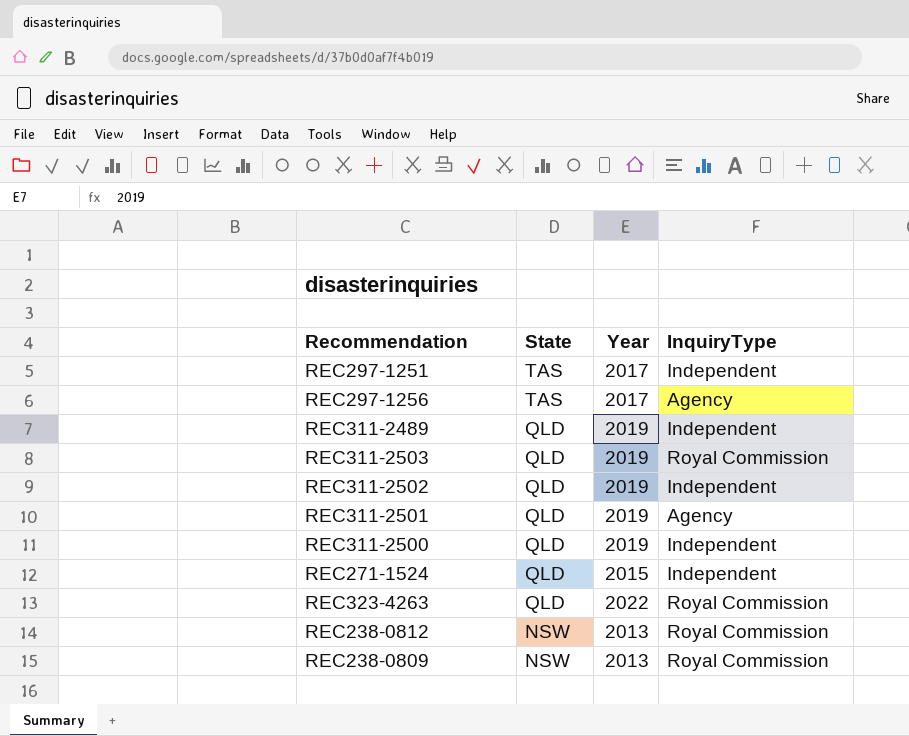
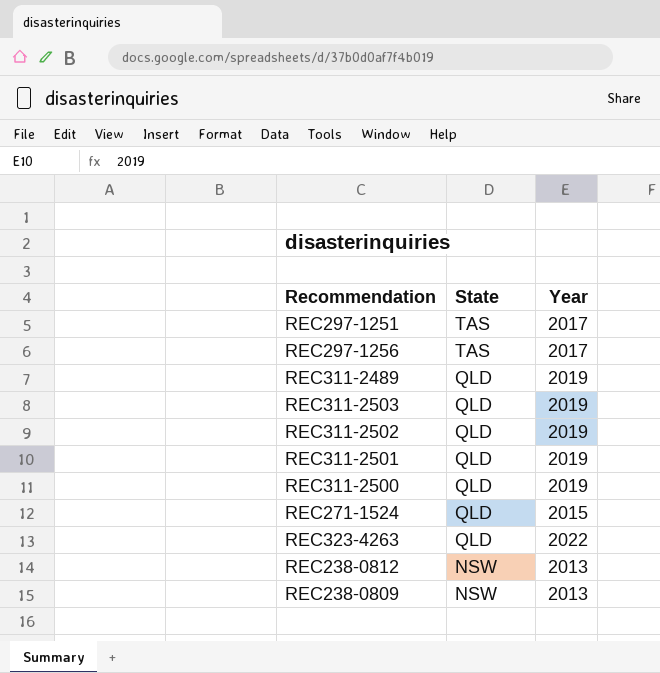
column InquiryType | position: 4 -> none

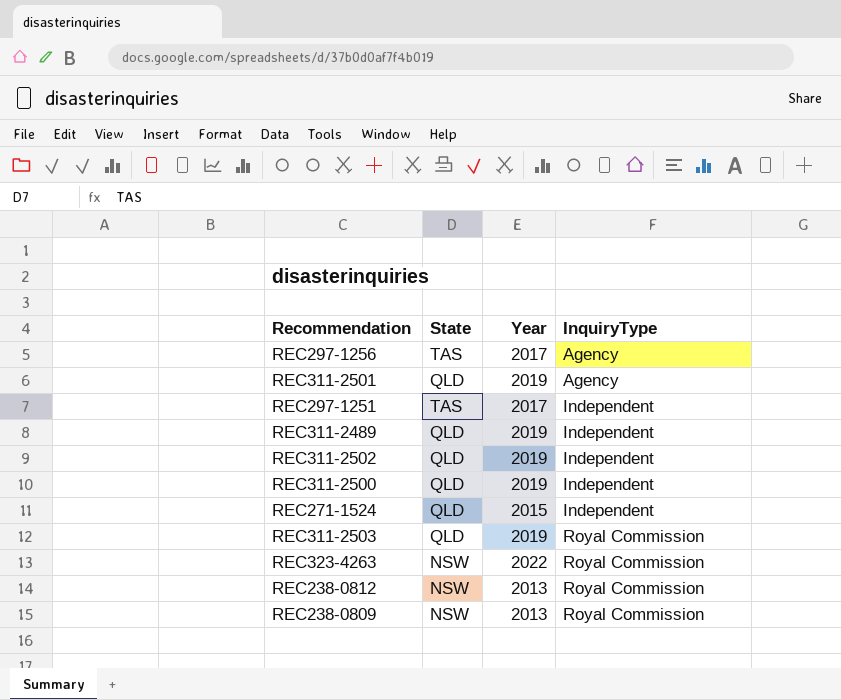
row order: State descending -> InquiryType ascending
column InquiryType | position: none -> 4
REC323-4263 | State: QLD -> NSW

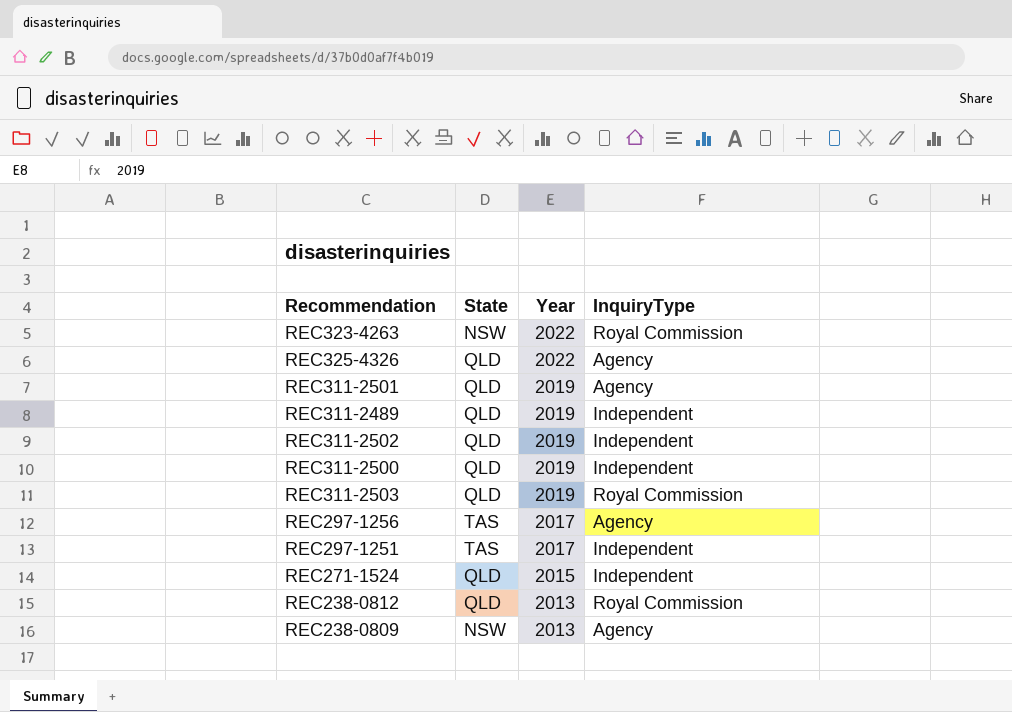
row order: InquiryType ascending -> Year descending
row REC325-4326: none -> QLD | 2022 | Agency
REC238-0812 | State: NSW -> QLD
REC238-0809 | InquiryType: Royal Commission -> Agency

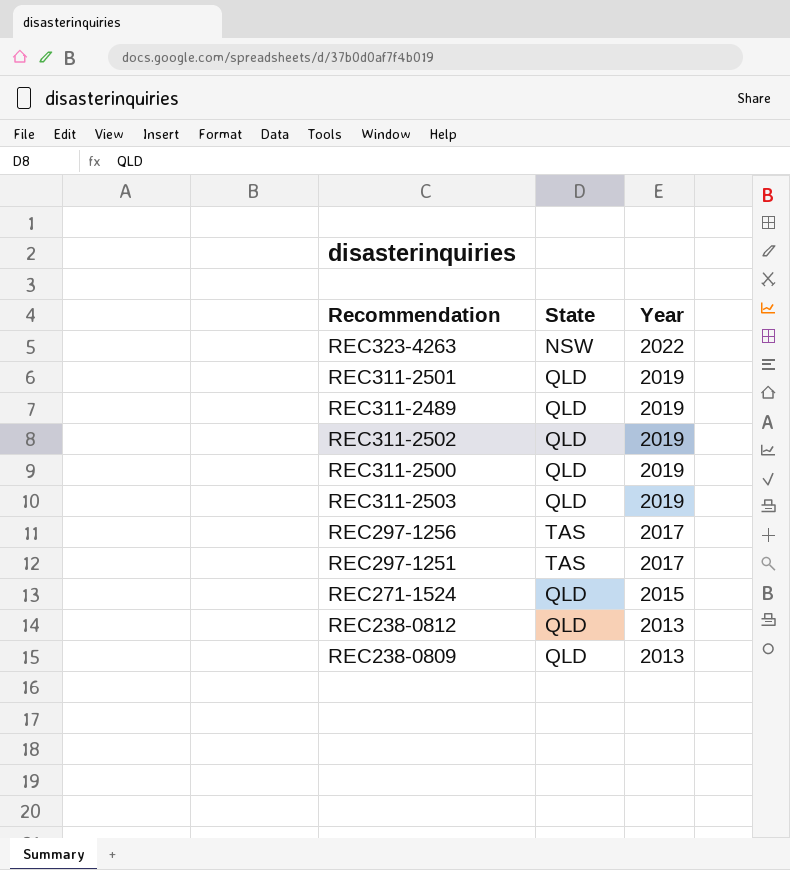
column InquiryType | position: 4 -> none
row REC325-4326: QLD | 2022 | Agency -> none
REC238-0809 | State: NSW -> QLD

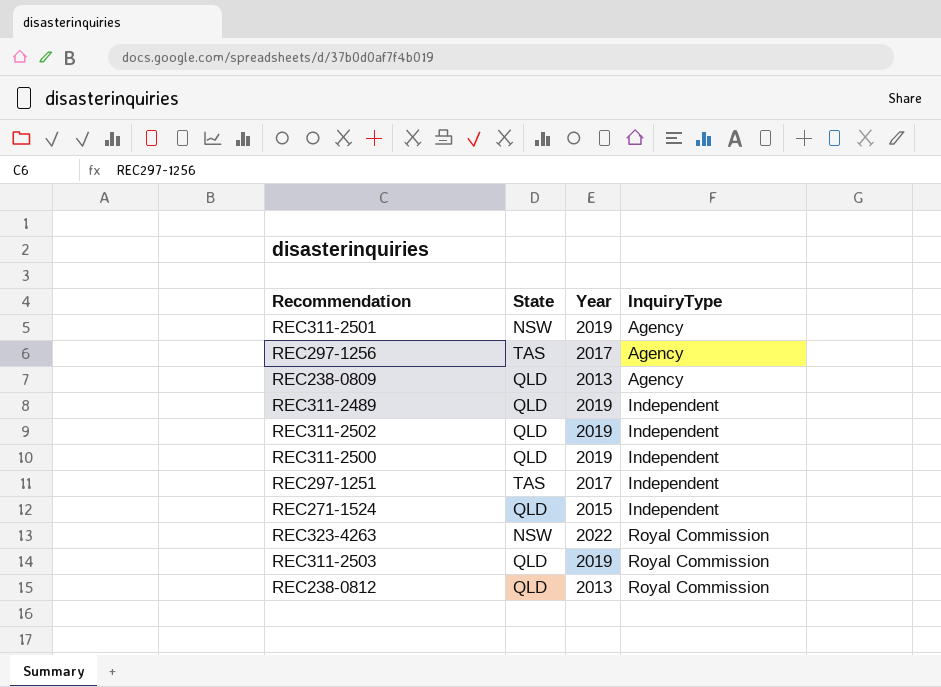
row order: Year descending -> InquiryType ascending
column InquiryType | position: none -> 4
REC311-2501 | State: QLD -> NSW

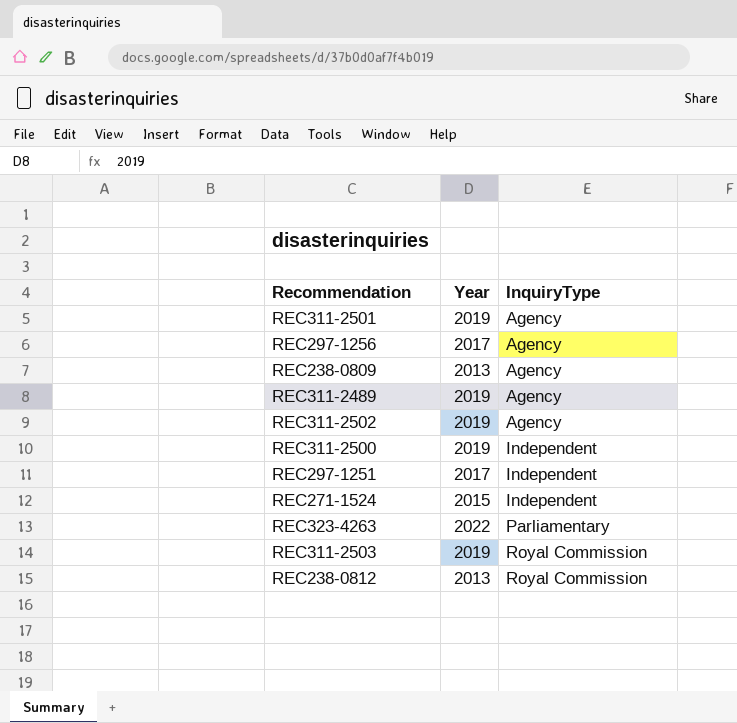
column State | position: 2 -> none
REC311-2489 | InquiryType: Independent -> Agency
REC311-2502 | InquiryType: Independent -> Agency
REC323-4263 | InquiryType: Royal Commission -> Parliamentary

